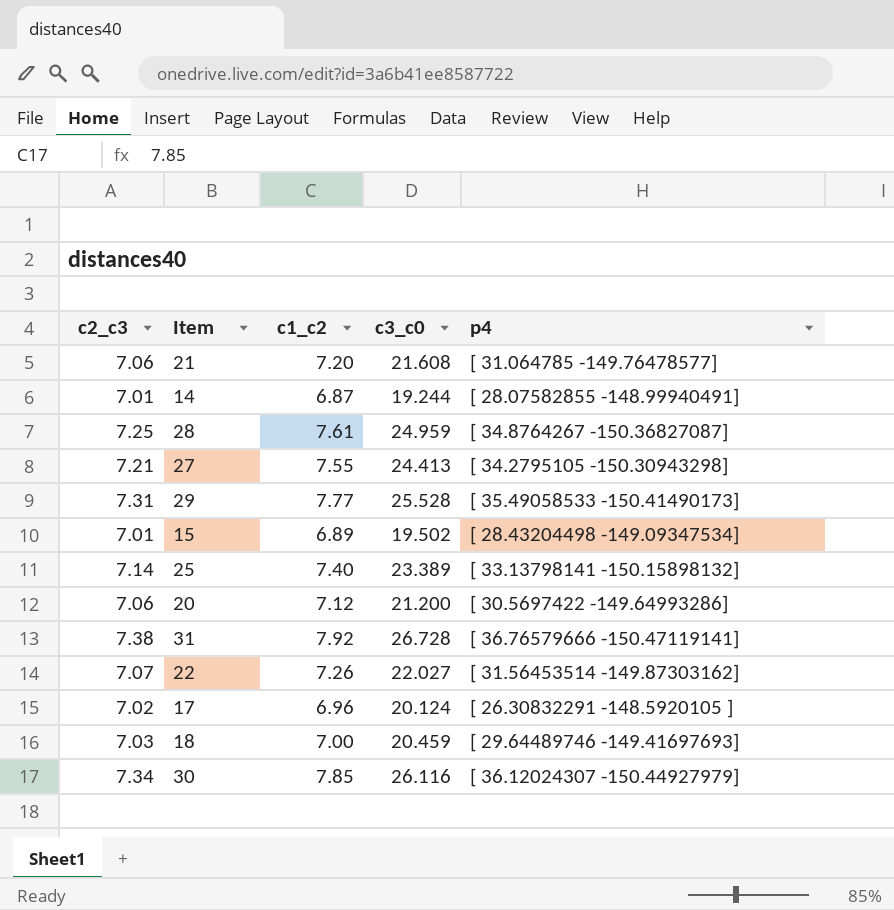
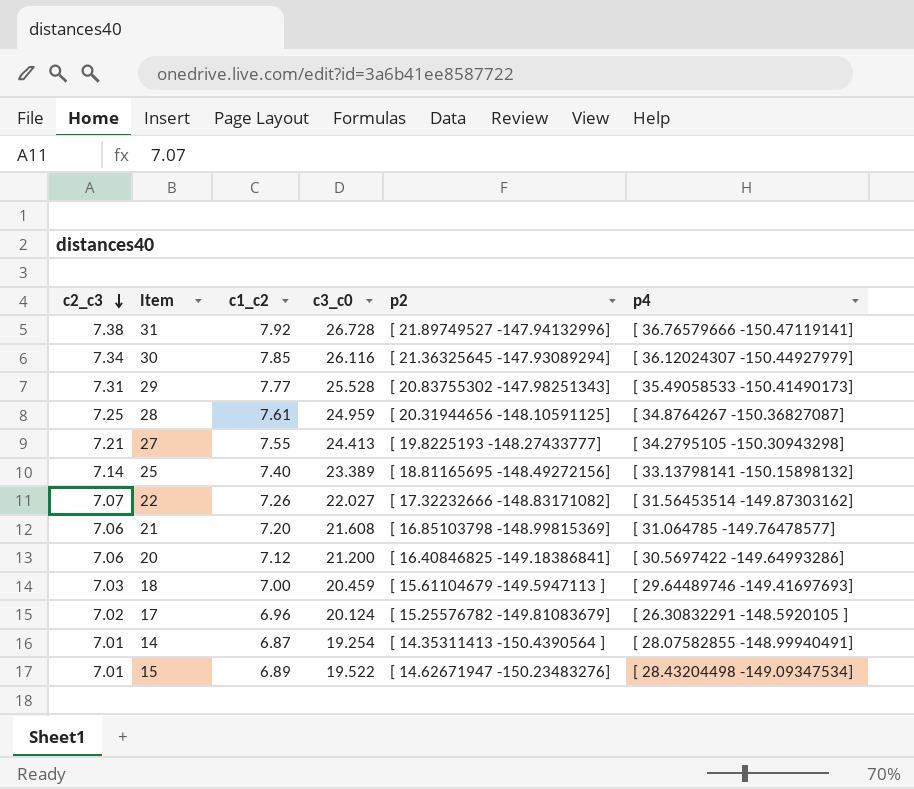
row order: none -> c2_c3 descending
column p2 | position: none -> 5
14 | c3_c0: 19.244 -> 19.254
15 | c3_c0: 19.502 -> 19.522

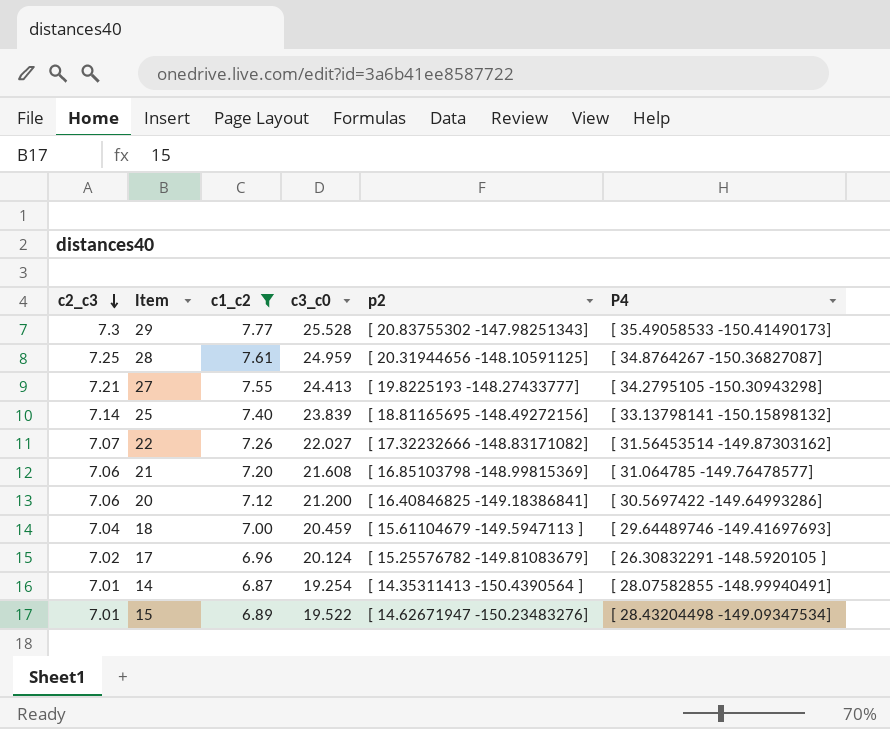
filter: none -> c1_c2 <= 7.77
column name: p4 -> P4
29 | c2_c3: 7.31 -> 7.3
25 | c3_c0: 23.389 -> 23.839
18 | c2_c3: 7.03 -> 7.04

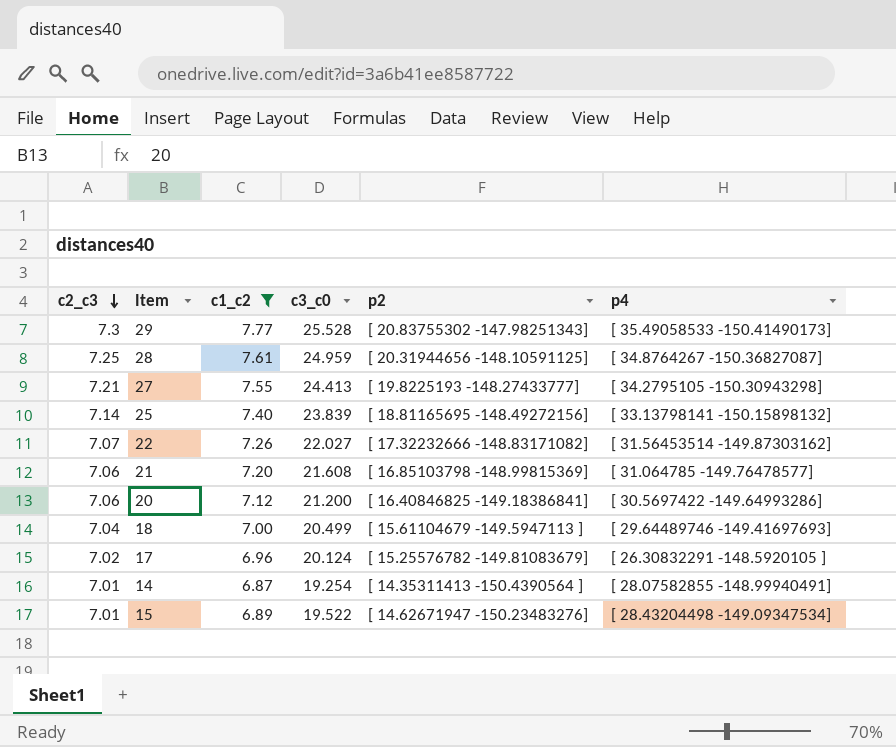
column name: P4 -> p4
18 | c3_c0: 20.459 -> 20.499

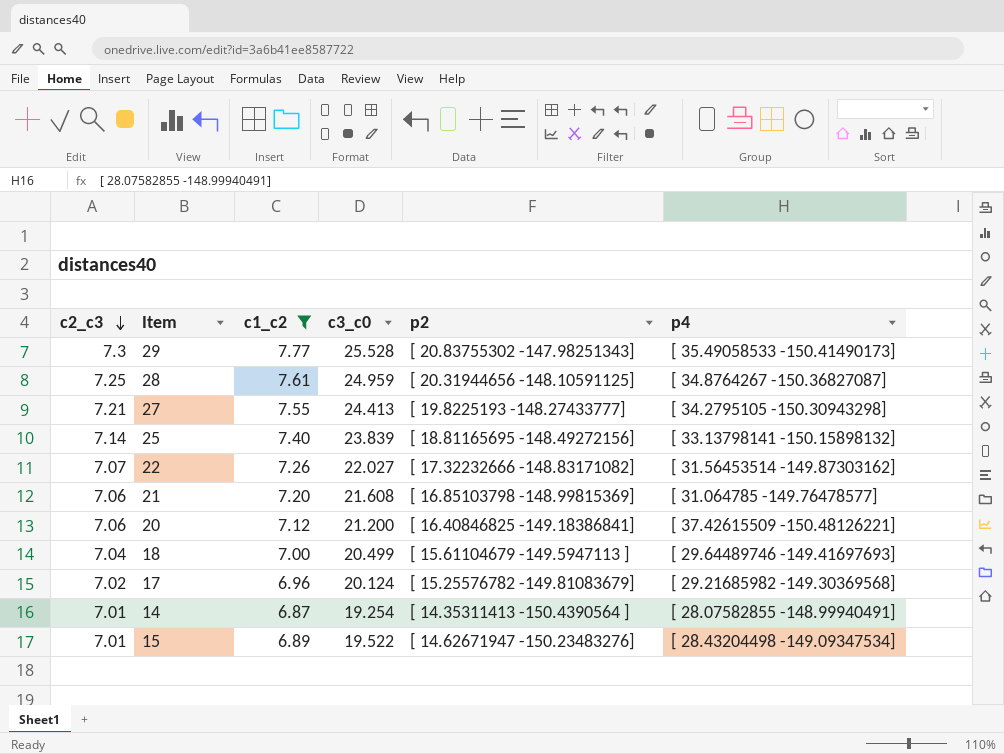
20 | p4: [ 30.5697422 -149.64993286] -> [ 37.42615509 -150.48126221]
17 | p4: [ 26.30832291 -148.5920105 ] -> [ 29.21685982 -149.30369568]

